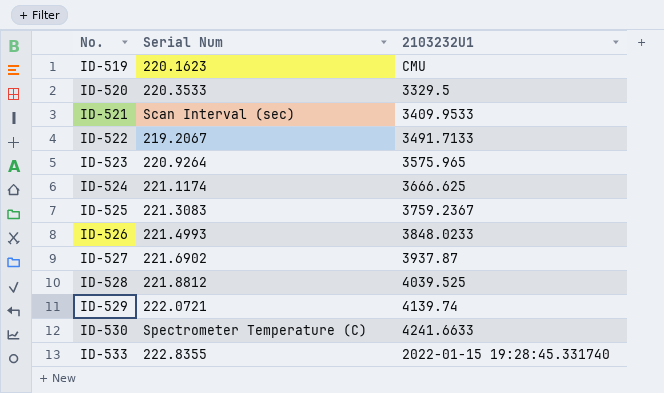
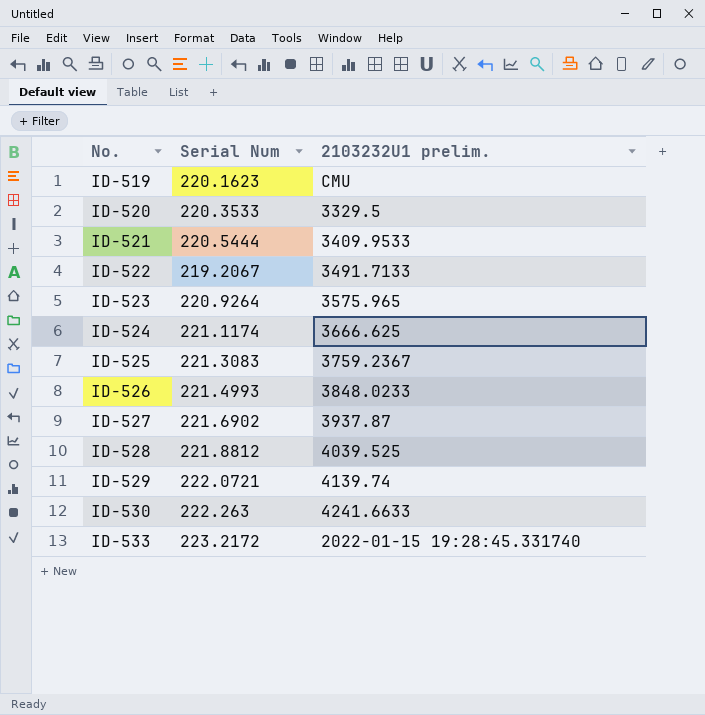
column name: 2103232U1 -> 2103232U1 prelim.
ID-521 | Serial Num: Scan Interval (sec) -> 220.5444
ID-530 | Serial Num: Spectrometer Temperature (C) -> 222.263
ID-533 | Serial Num: 222.8355 -> 223.2172

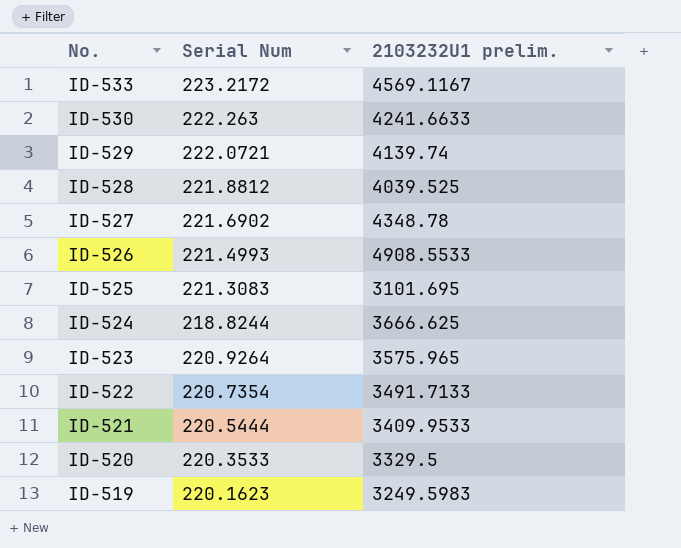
row order: No. ascending -> No. descending
ID-533 | 2103232U1 prelim.: 2022-01-15 19:28:45.331740 -> 4569.1167
ID-527 | 2103232U1 prelim.: 3937.87 -> 4348.78
ID-526 | 2103232U1 prelim.: 3848.0233 -> 4908.5533
ID-525 | 2103232U1 prelim.: 3759.2367 -> 3101.695
ID-524 | Serial Num: 221.1174 -> 218.8244
ID-522 | Serial Num: 219.2067 -> 220.7354
ID-519 | 2103232U1 prelim.: CMU -> 3249.5983

